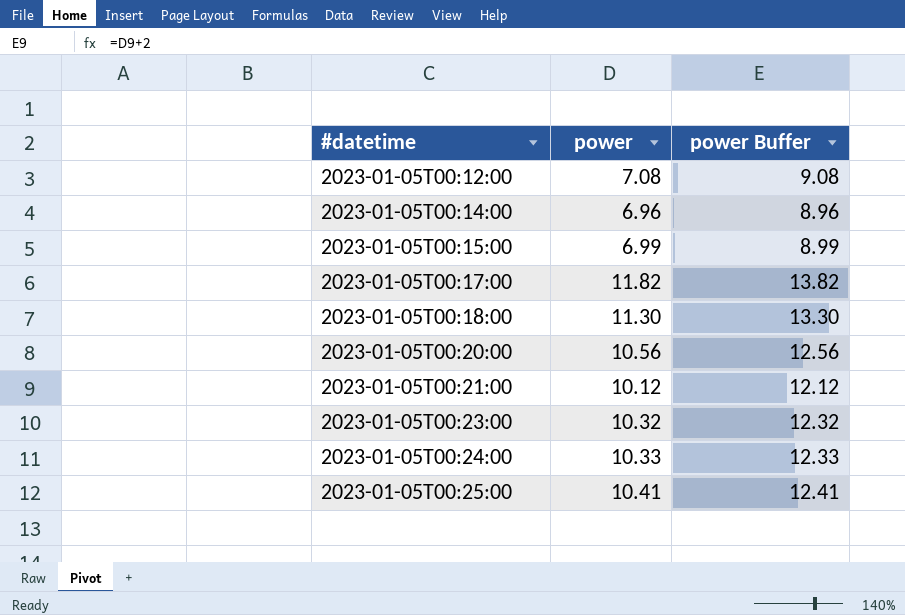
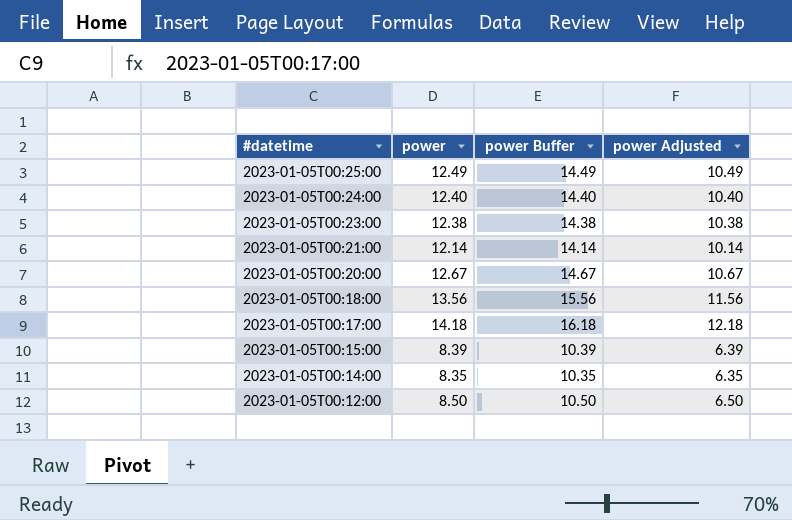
row order: #datetime ascending -> #datetime descending
column power Adjusted | formula: none -> [power] - 2
2023-01-05T00:25:00 | power: 10.41 -> 12.49
2023-01-05T00:25:00 | power Buffer: 12.41 -> 14.49
2023-01-05T00:24:00 | power: 10.33 -> 12.40
2023-01-05T00:24:00 | power Buffer: 12.33 -> 14.40
2023-01-05T00:23:00 | power: 10.32 -> 12.38
2023-01-05T00:23:00 | power Buffer: 12.32 -> 14.38
2023-01-05T00:21:00 | power: 10.12 -> 12.14
2023-01-05T00:21:00 | power Buffer: 12.12 -> 14.14
2023-01-05T00:20:00 | power: 10.56 -> 12.67
2023-01-05T00:20:00 | power Buffer: 12.56 -> 14.67
2023-01-05T00:18:00 | power: 11.30 -> 13.56
2023-01-05T00:18:00 | power Buffer: 13.30 -> 15.56
2023-01-05T00:17:00 | power: 11.82 -> 14.18
2023-01-05T00:17:00 | power Buffer: 13.82 -> 16.18
2023-01-05T00:15:00 | power: 6.99 -> 8.39
2023-01-05T00:15:00 | power Buffer: 8.99 -> 10.39
2023-01-05T00:14:00 | power: 6.96 -> 8.35
2023-01-05T00:14:00 | power Buffer: 8.96 -> 10.35
2023-01-05T00:12:00 | power: 7.08 -> 8.50
2023-01-05T00:12:00 | power Buffer: 9.08 -> 10.50

